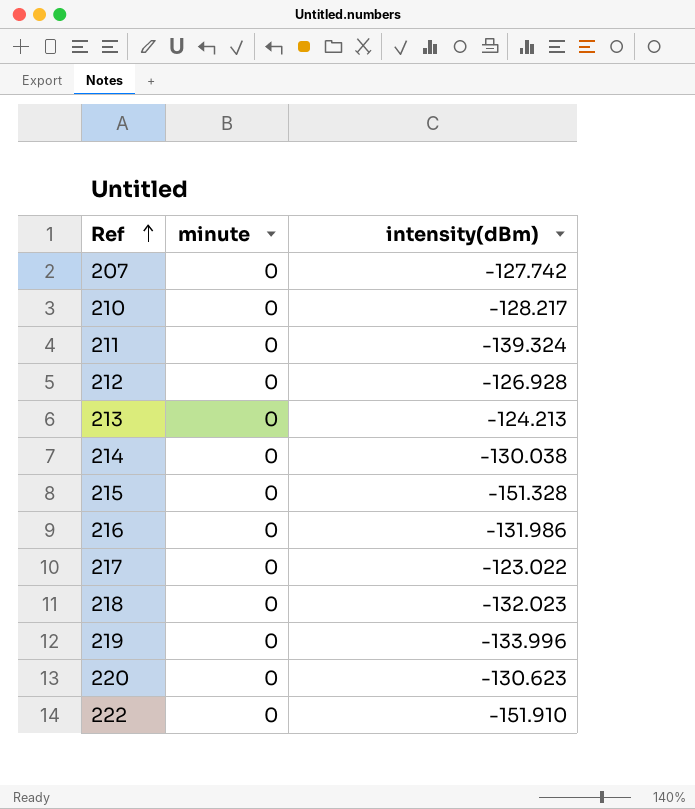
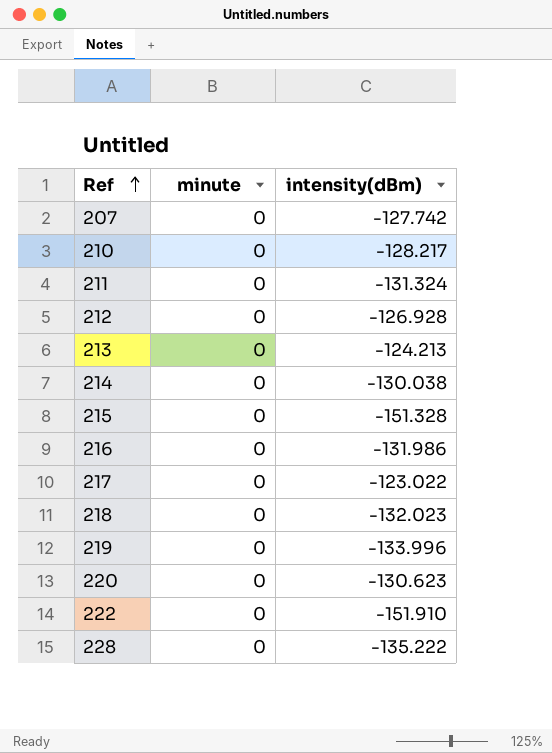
211 | intensity(dBm): -139.324 -> -131.324
row 228: none -> 0 | -135.222

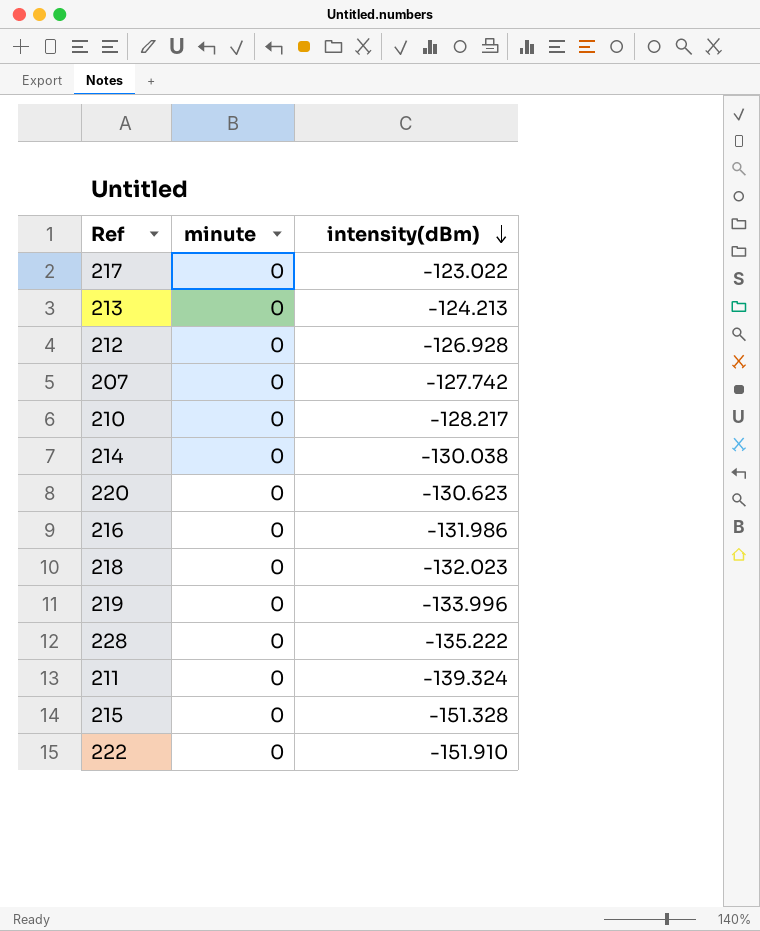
row order: Ref ascending -> intensity(dBm) descending
211 | intensity(dBm): -131.324 -> -139.324

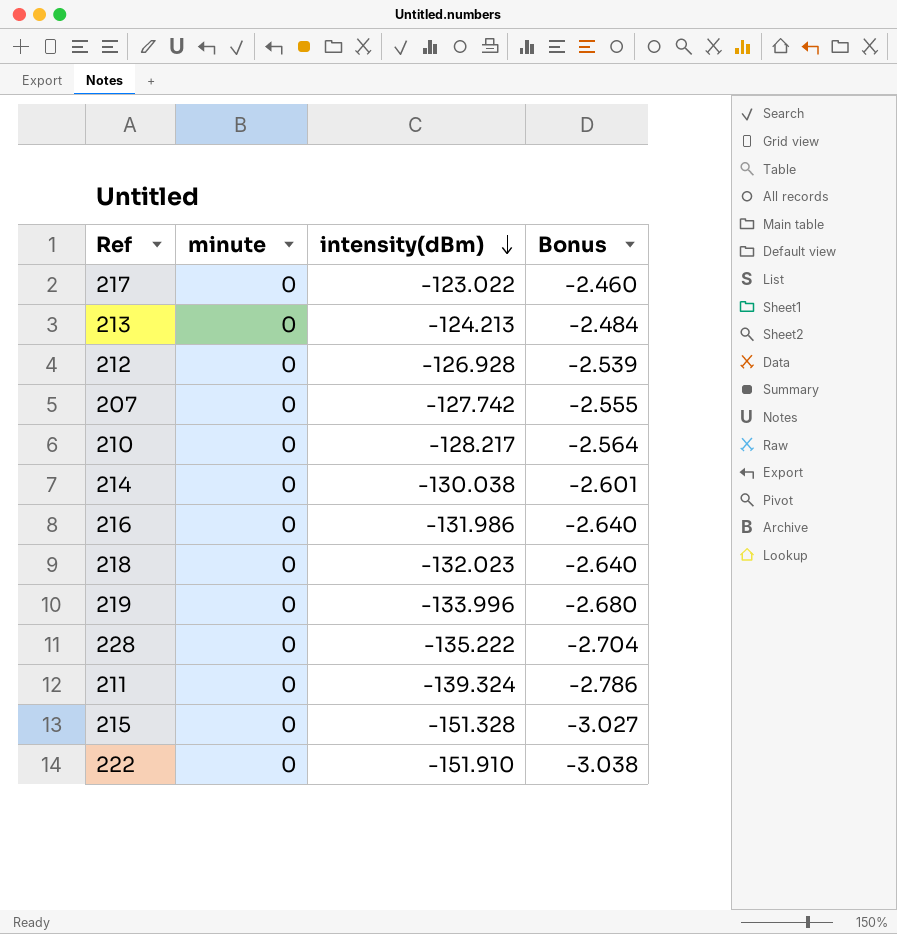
column Bonus | formula: none -> [intensity(dBm)] * 0.02
row 220: 0 | -130.623 -> none

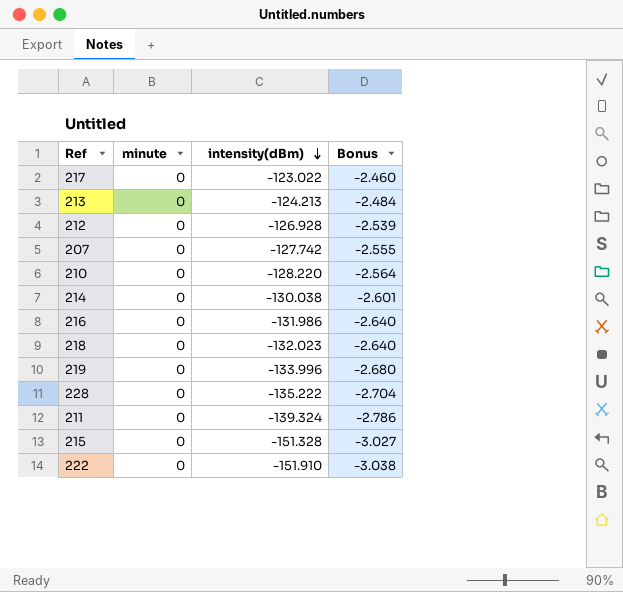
210 | intensity(dBm): -128.217 -> -128.220

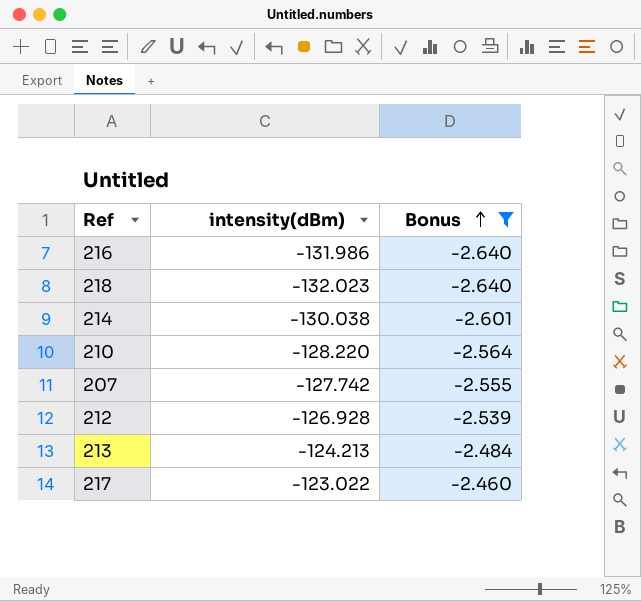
filter: none -> Bonus >= -2.640
row order: intensity(dBm) descending -> Bonus ascending
column minute | position: 2 -> none

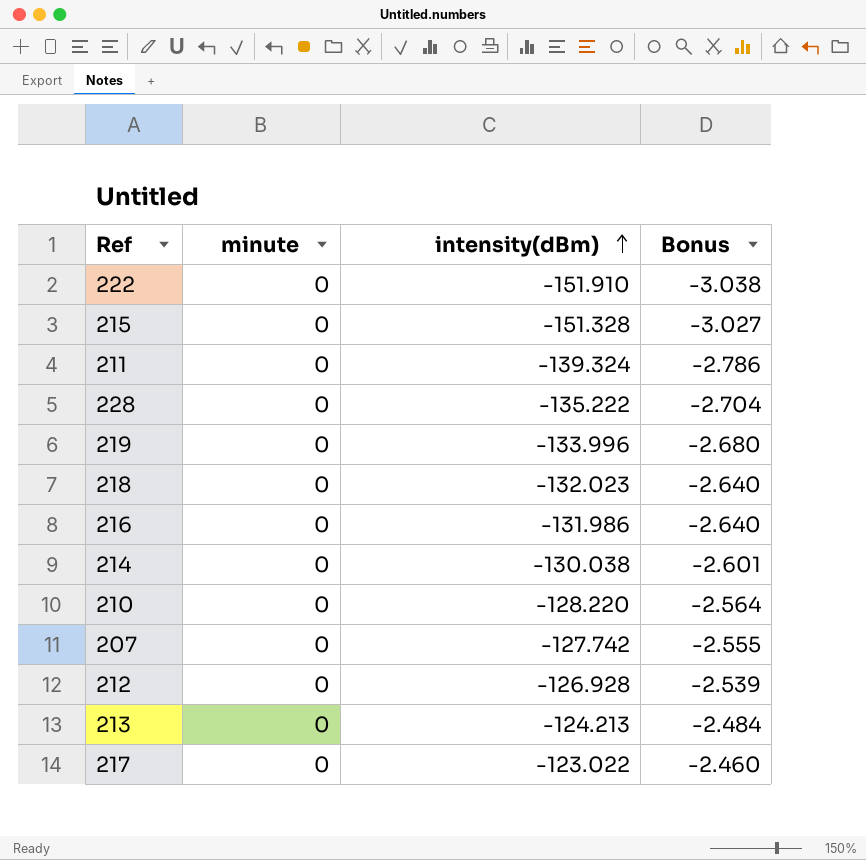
filter: Bonus >= -2.640 -> none
row order: Bonus ascending -> intensity(dBm) ascending
column minute | position: none -> 2

